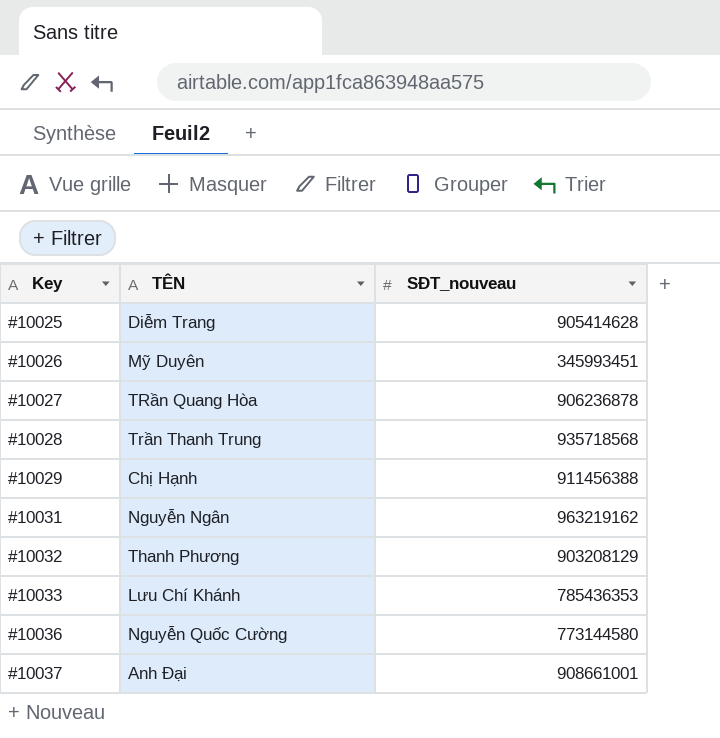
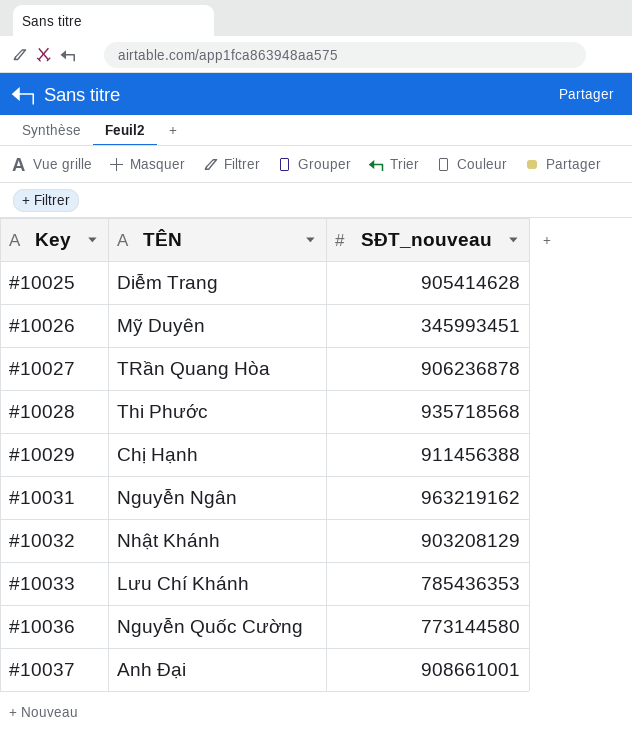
#10028 | TÊN: Trần Thanh Trung -> Thi Phước
#10032 | TÊN: Thanh Phương -> Nhật Khánh

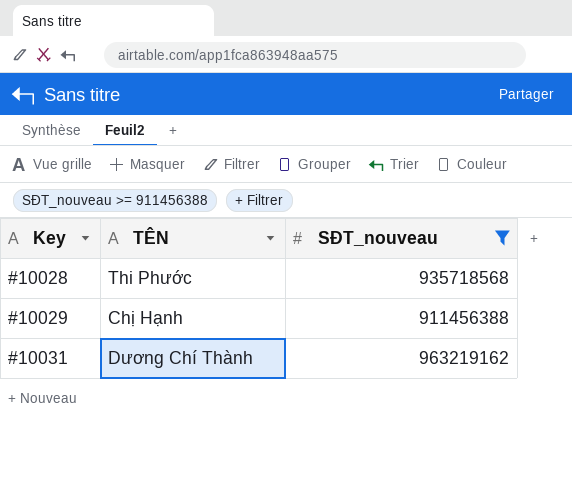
filter: none -> SĐT_nouveau >= 911456388
#10031 | TÊN: Nguyễn Ngân -> Dương Chí Thành

